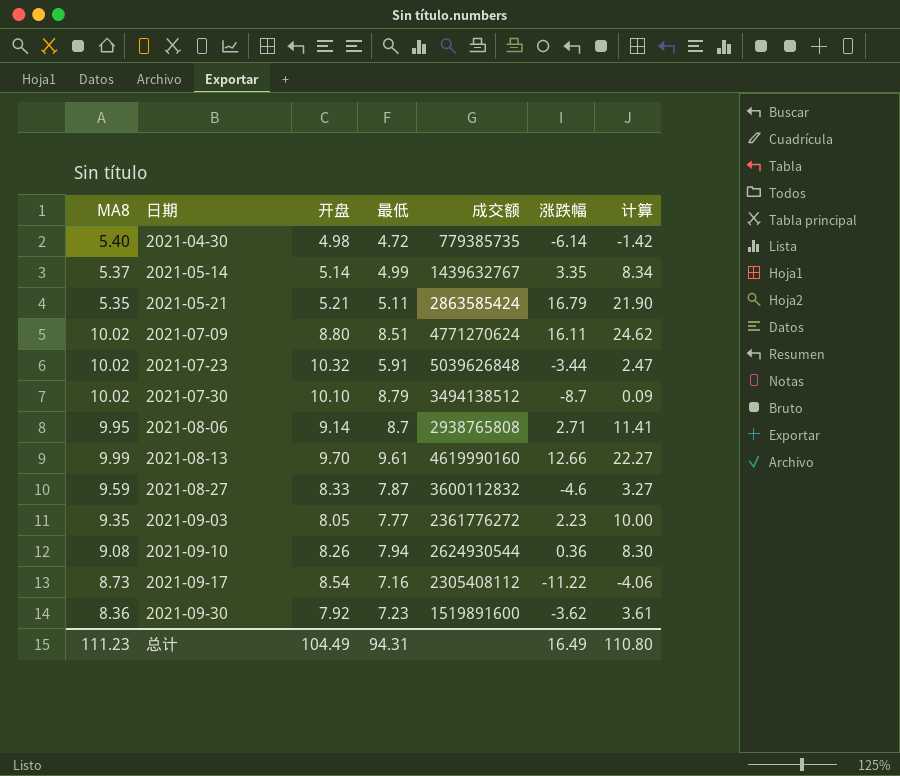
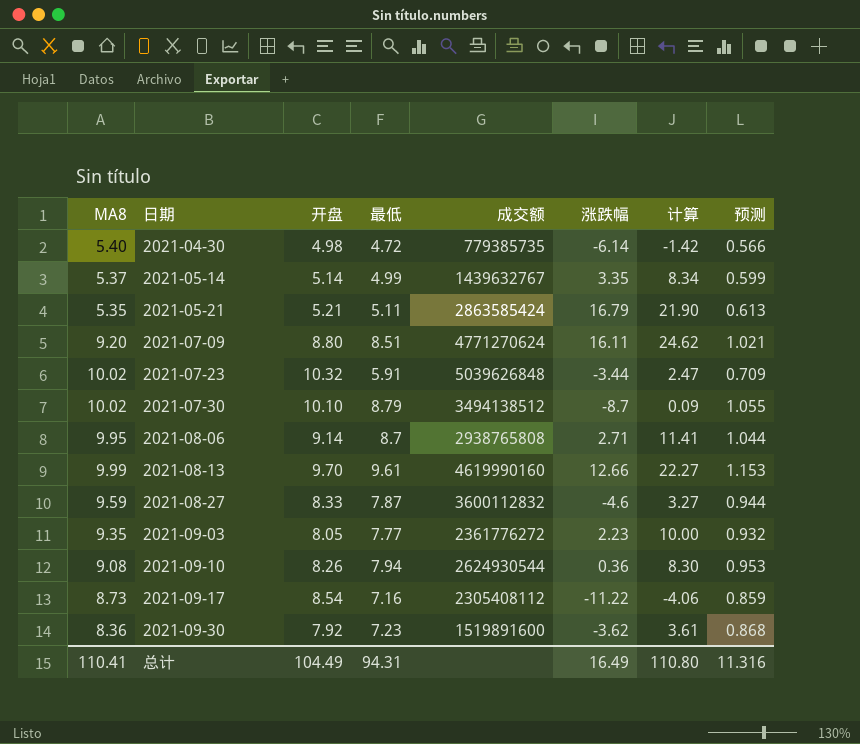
column 预测 | formula: none -> [最低] * 0.12
2021-07-09 | MA8: 10.02 -> 9.20
总计 | MA8: 111.23 -> 110.41

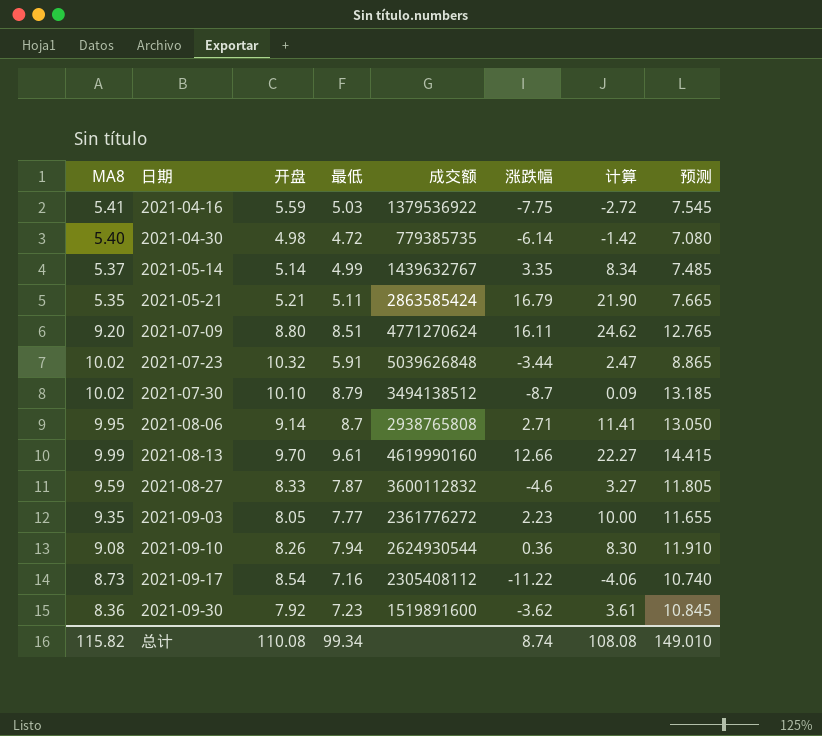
column 预测 | formula: [最低] * 0.12 -> [最低] * 1.5
row 2021-04-16: none -> 5.41 | 5.59 | 5.03 | 1379536922 | -7.75 | -2.72 | 7.545
总计 | MA8: 110.41 -> 115.82
总计 | 开盘: 104.49 -> 110.08
总计 | 最低: 94.31 -> 99.34
总计 | 涨跌幅: 16.49 -> 8.74
总计 | 计算: 110.80 -> 108.08
总计 | 预测: 11.316 -> 149.010

